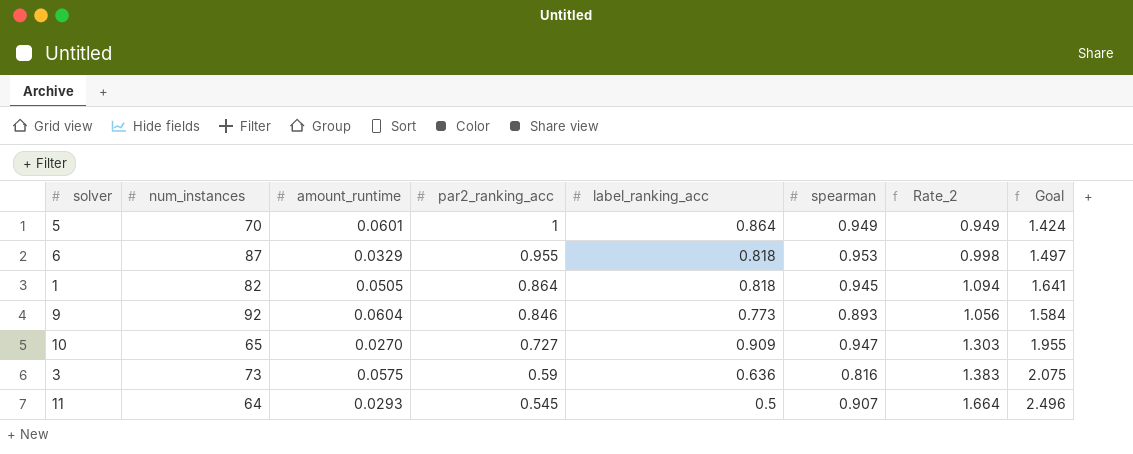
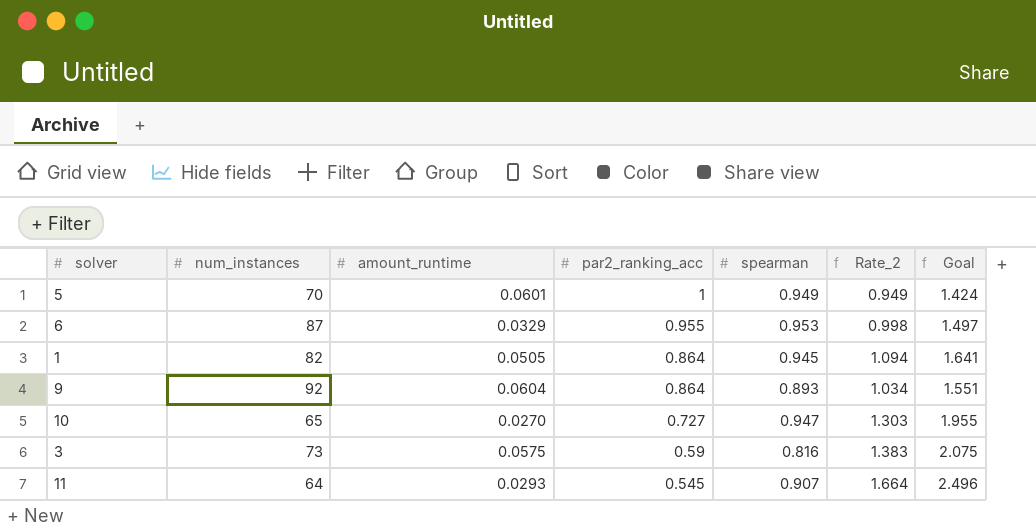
column label_ranking_acc | position: 5 -> none
9 | par2_ranking_acc: 0.846 -> 0.864
9 | Rate_2: 1.056 -> 1.034
9 | Goal: 1.584 -> 1.551

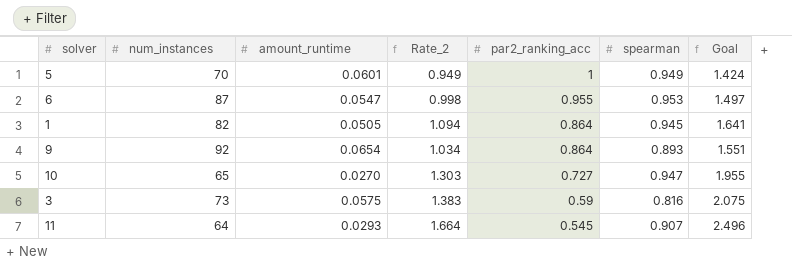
column Rate_2 | position: 6 -> 4
6 | amount_runtime: 0.0329 -> 0.0547
9 | amount_runtime: 0.0604 -> 0.0654

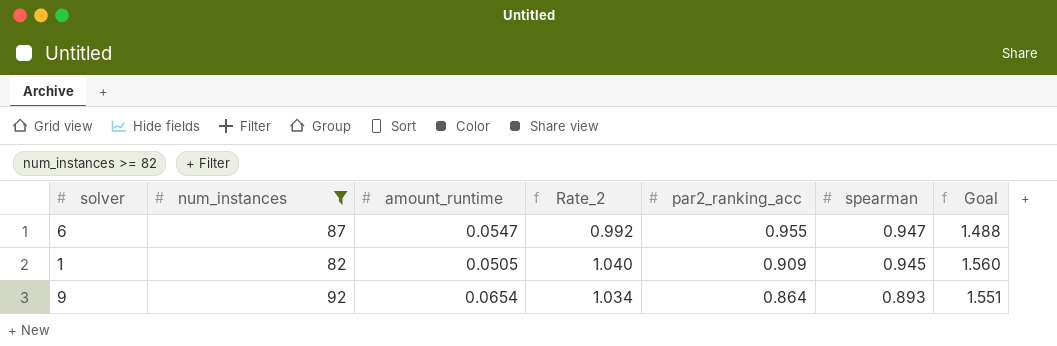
filter: none -> num_instances >= 82
6 | Rate_2: 0.998 -> 0.992
6 | spearman: 0.953 -> 0.947
6 | Goal: 1.497 -> 1.488
1 | Rate_2: 1.094 -> 1.040
1 | par2_ranking_acc: 0.864 -> 0.909
1 | Goal: 1.641 -> 1.560

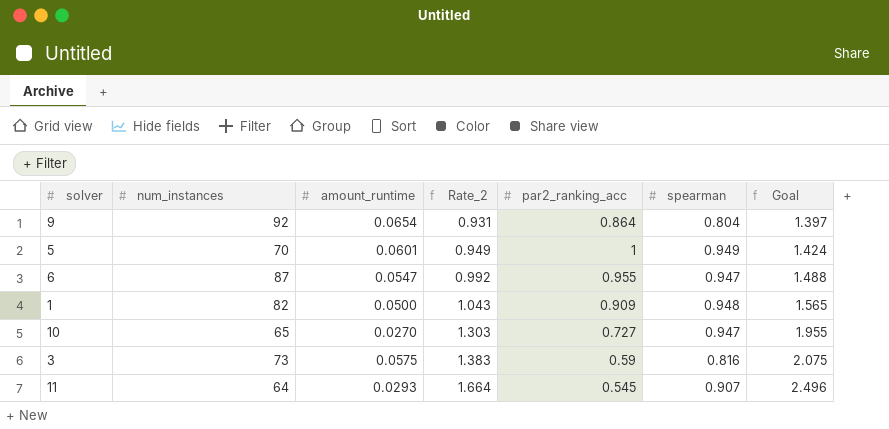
filter: num_instances >= 82 -> none
row order: par2_ranking_acc descending -> Rate_2 ascending
9 | Rate_2: 1.034 -> 0.931
9 | spearman: 0.893 -> 0.804
9 | Goal: 1.551 -> 1.397
1 | amount_runtime: 0.0505 -> 0.0500
1 | Rate_2: 1.040 -> 1.043
1 | spearman: 0.945 -> 0.948
1 | Goal: 1.560 -> 1.565

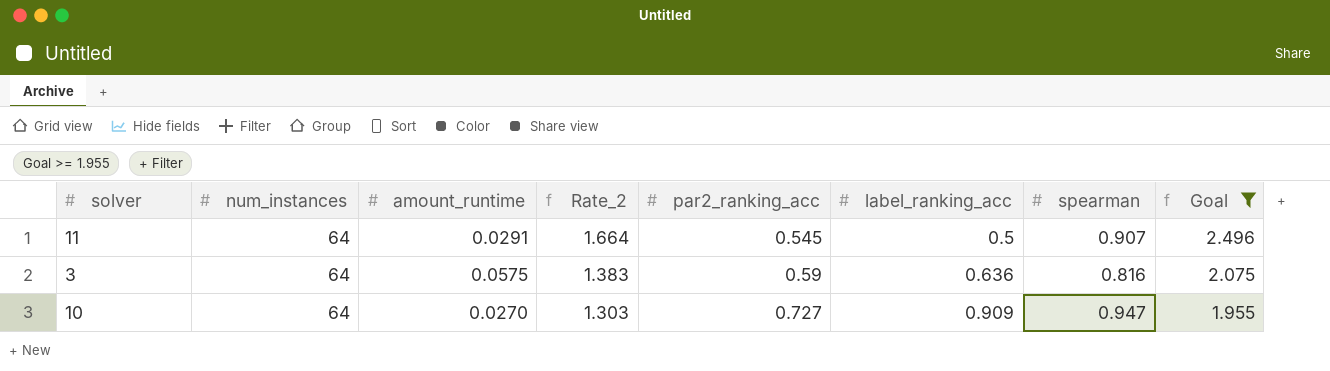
filter: none -> Goal >= 1.955
row order: Rate_2 ascending -> Rate_2 descending
column label_ranking_acc | position: none -> 6
11 | amount_runtime: 0.0293 -> 0.0291
3 | num_instances: 73 -> 64
10 | num_instances: 65 -> 64

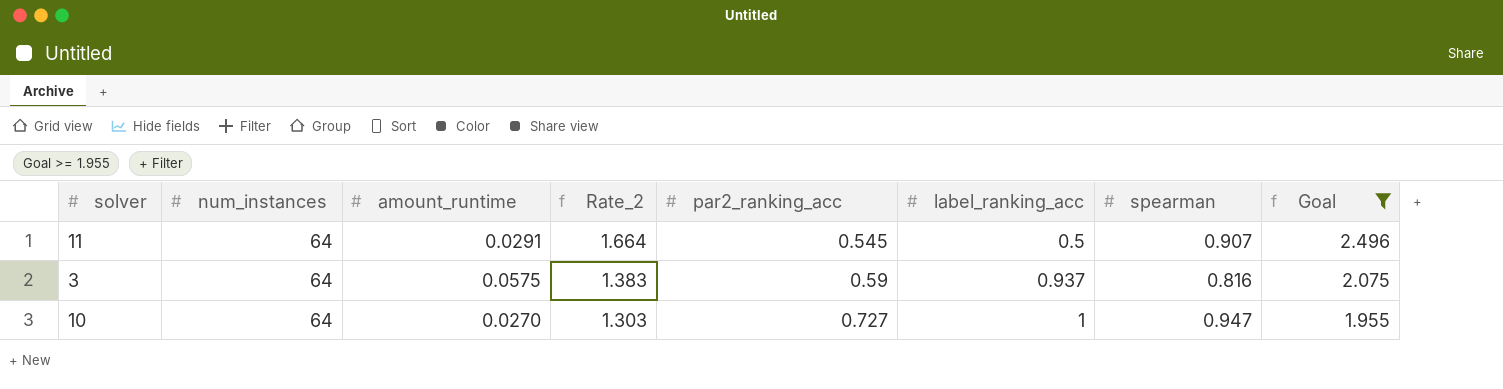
3 | label_ranking_acc: 0.636 -> 0.937
10 | label_ranking_acc: 0.909 -> 1

